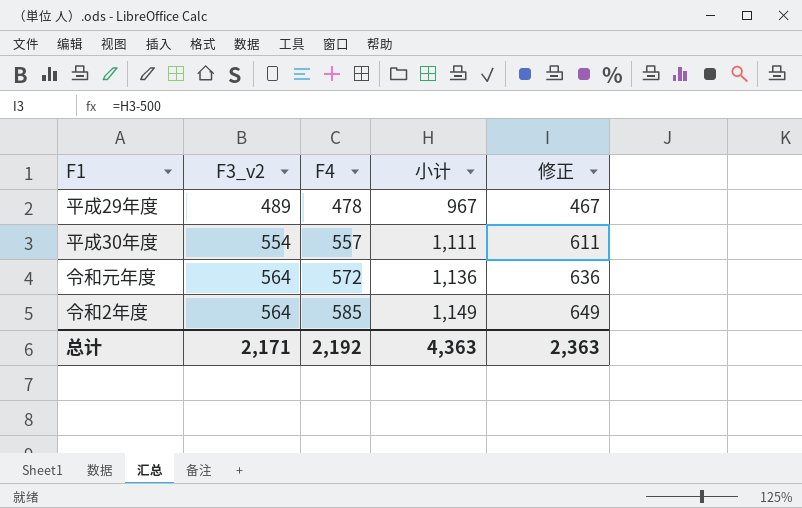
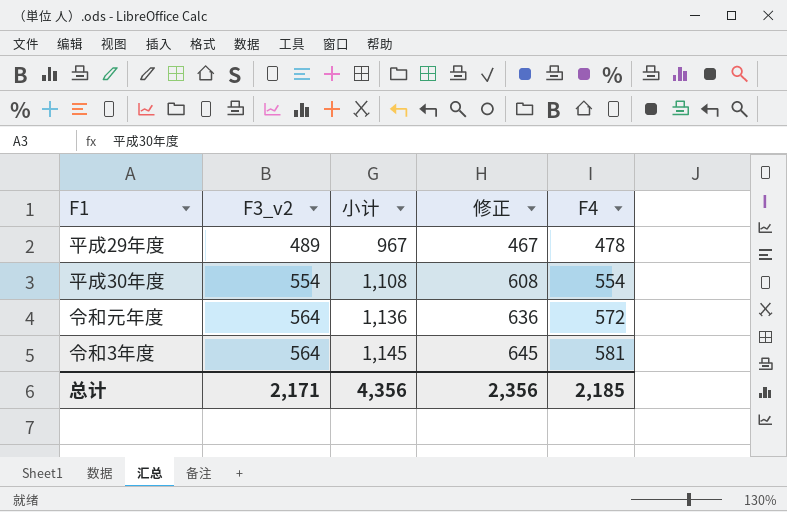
column F4 | position: 3 -> 5
row 令和2年度: 564 | 585 | 1,149 | 649 -> none
平成30年度 | 小计: 1,111 -> 1,108
平成30年度 | 修正: 611 -> 608
平成30年度 | F4: 557 -> 554
row 令和3年度: none -> 564 | 1,145 | 645 | 581
总计 | 小计: 4,363 -> 4,356
总计 | 修正: 2,363 -> 2,356
总计 | F4: 2,192 -> 2,185

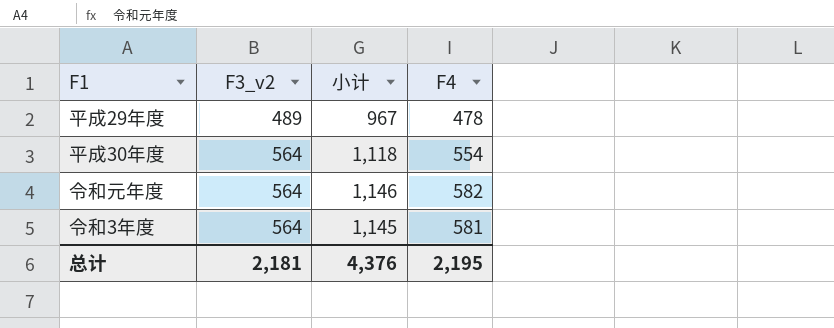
column 修正 | formula: [小计] - 500 -> none
平成30年度 | F3_v2: 554 -> 564
平成30年度 | 小计: 1,108 -> 1,118
令和元年度 | 小计: 1,136 -> 1,146
令和元年度 | F4: 572 -> 582
总计 | F3_v2: 2,171 -> 2,181
总计 | 小计: 4,356 -> 4,376
总计 | F4: 2,185 -> 2,195

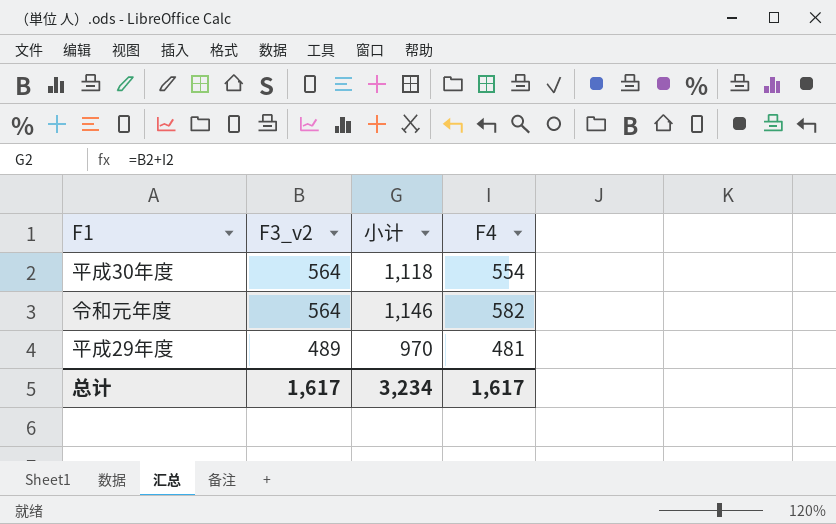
row order: F3_v2 ascending -> F3_v2 descending
row 令和3年度: 564 | 1,145 | 581 -> none
平成29年度 | 小计: 967 -> 970
平成29年度 | F4: 478 -> 481
总计 | F3_v2: 2,181 -> 1,617
总计 | 小计: 4,376 -> 3,234
总计 | F4: 2,195 -> 1,617

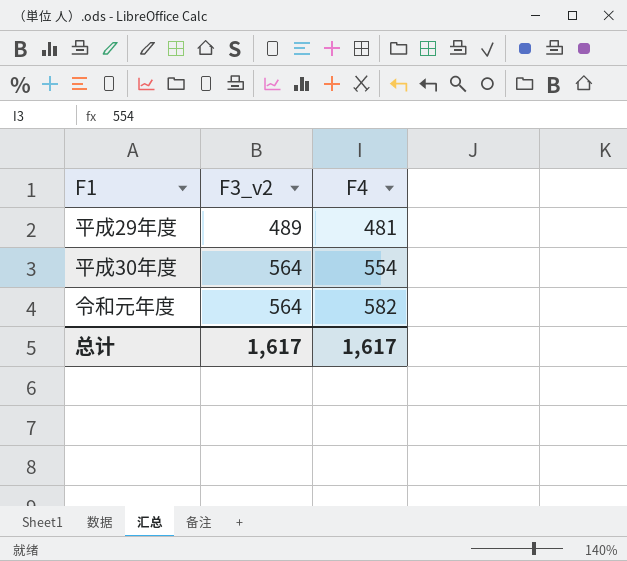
row order: F3_v2 descending -> F3_v2 ascending
column 小计 | formula: [F3_v2] + [F4] -> none

